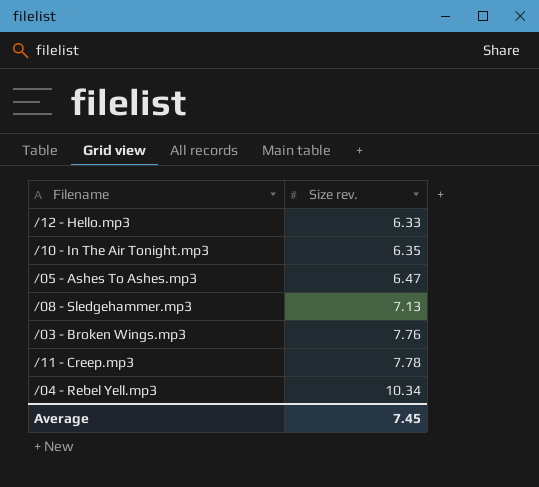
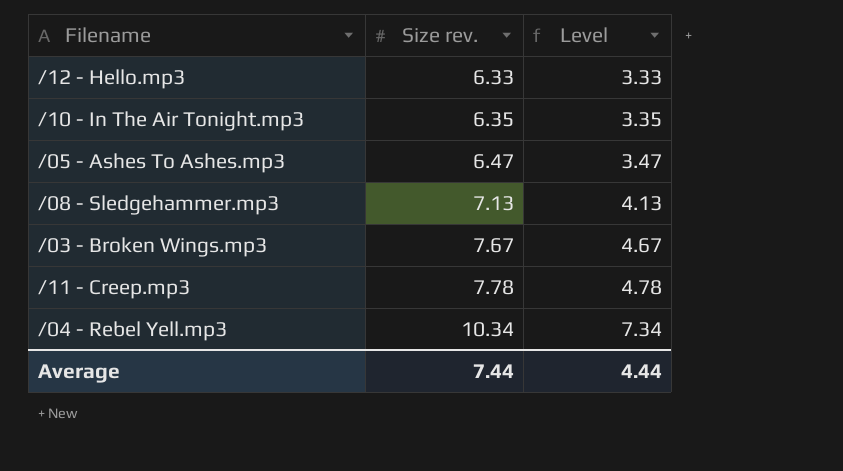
column Level | formula: none -> [Size rev.] - 3
/03 - Broken Wings.mp3 | Size rev.: 7.76 -> 7.67
Average | Size rev.: 7.45 -> 7.44

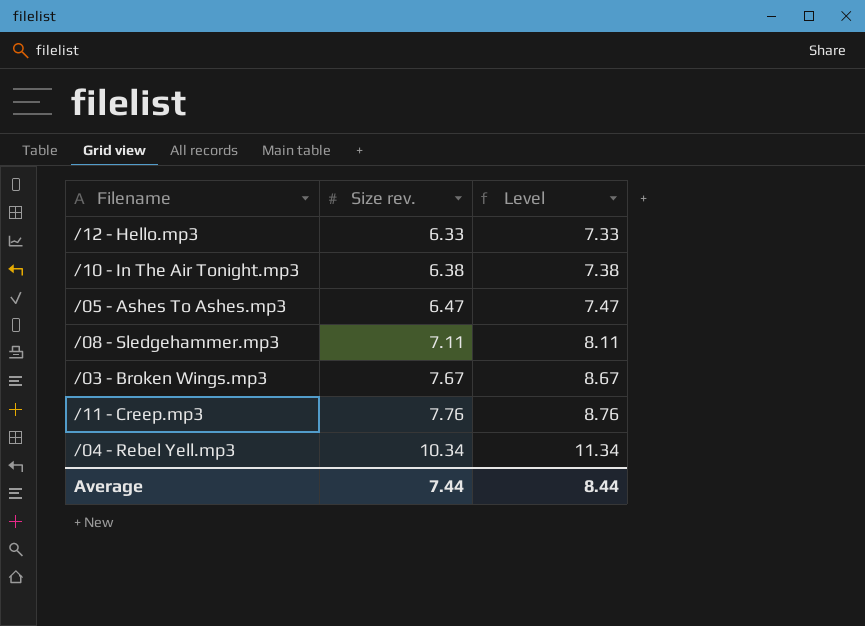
column Level | formula: [Size rev.] - 3 -> [Size rev.] + 1
/10 - In The Air Tonight.mp3 | Size rev.: 6.35 -> 6.38
/08 - Sledgehammer.mp3 | Size rev.: 7.13 -> 7.11
/11 - Creep.mp3 | Size rev.: 7.78 -> 7.76
Average | Level: 4.44 -> 8.44

